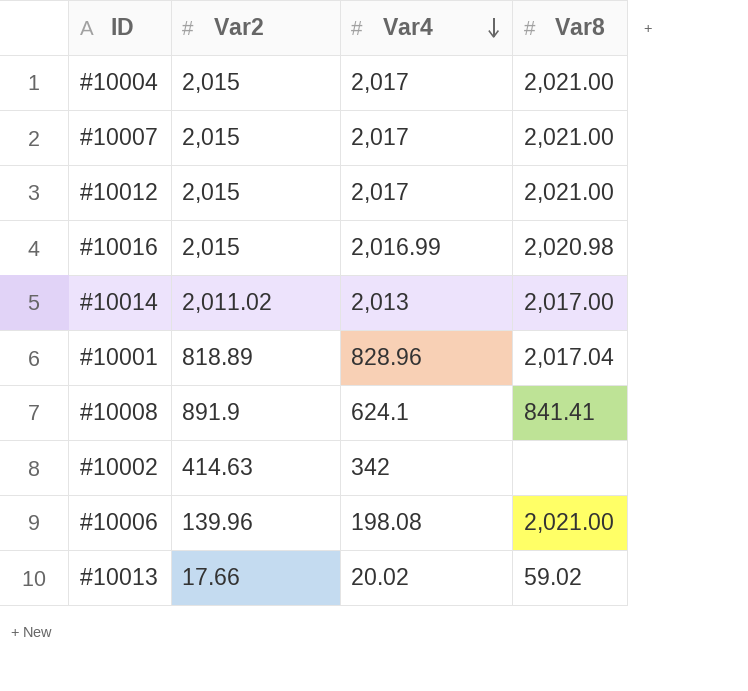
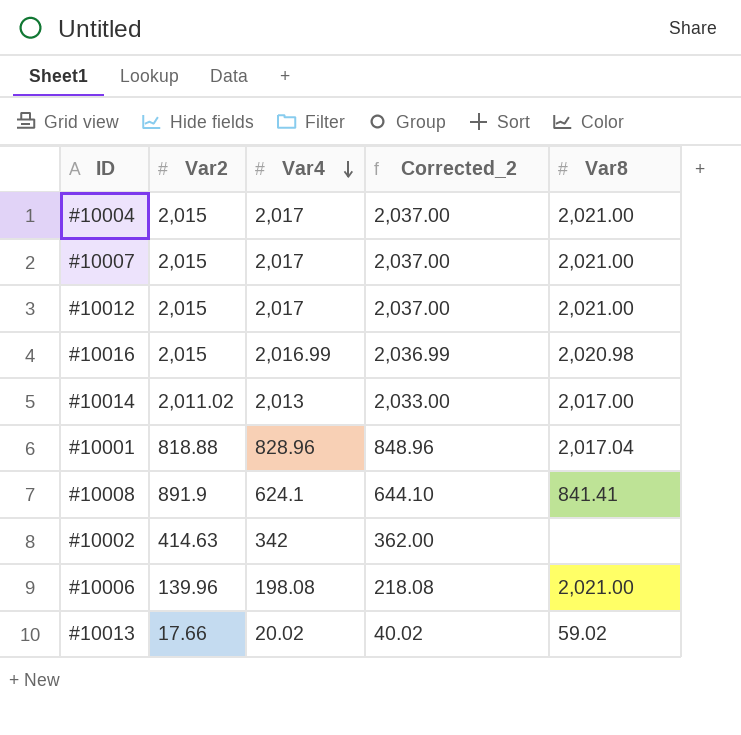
column Corrected_2 | formula: none -> [Var4] + 20
#10001 | Var2: 818.89 -> 818.88

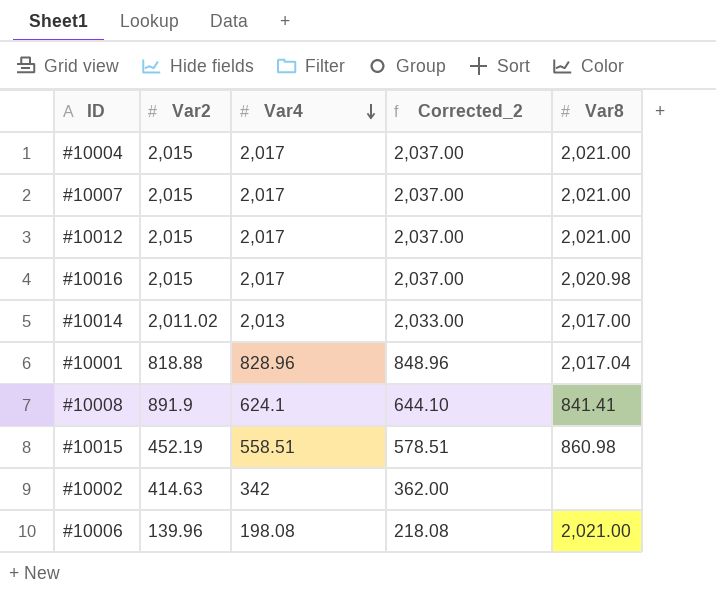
row #10013: 17.66 | 20.02 | 40.02 | 59.02 -> none
#10016 | Var4: 2,016.99 -> 2,017
#10016 | Corrected_2: 2,036.99 -> 2,037.00
row #10015: none -> 452.19 | 558.51 | 578.51 | 860.98

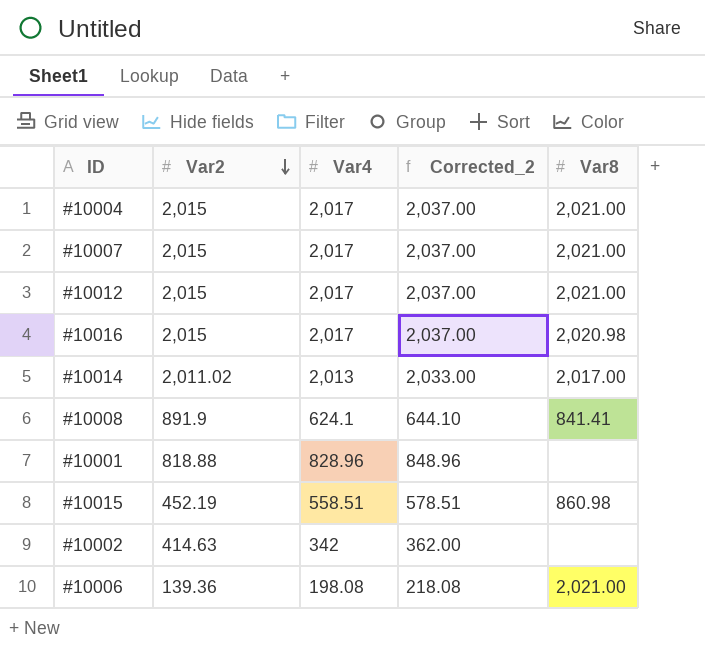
row order: Var4 descending -> Var2 descending
#10001 | Var8: 2,017.04 -> none
#10006 | Var2: 139.96 -> 139.36

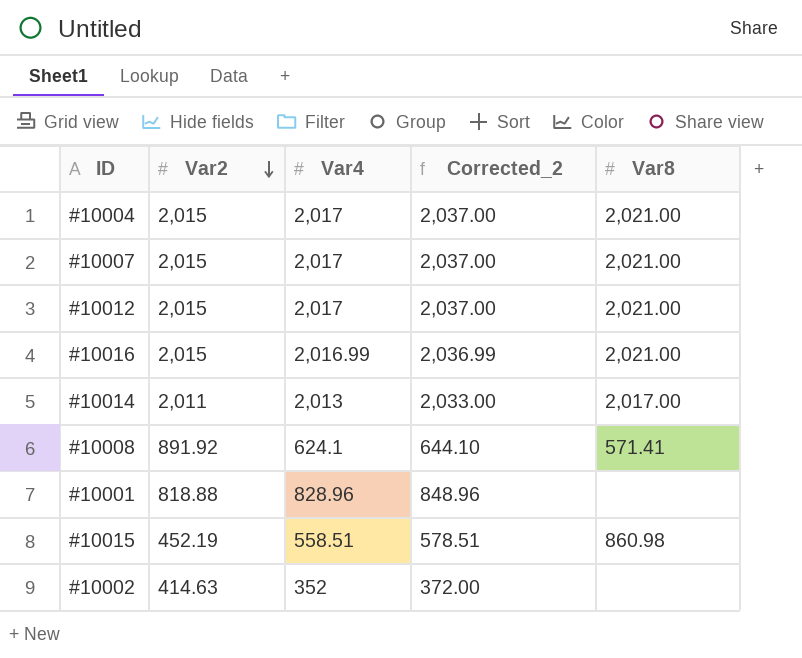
row #10006: 139.36 | 198.08 | 218.08 | 2,021.00 -> none
#10016 | Var4: 2,017 -> 2,016.99
#10016 | Corrected_2: 2,037.00 -> 2,036.99
#10016 | Var8: 2,020.98 -> 2,021.00
#10014 | Var2: 2,011.02 -> 2,011
#10008 | Var2: 891.9 -> 891.92
#10008 | Var8: 841.41 -> 571.41
#10002 | Var4: 342 -> 352
#10002 | Corrected_2: 362.00 -> 372.00

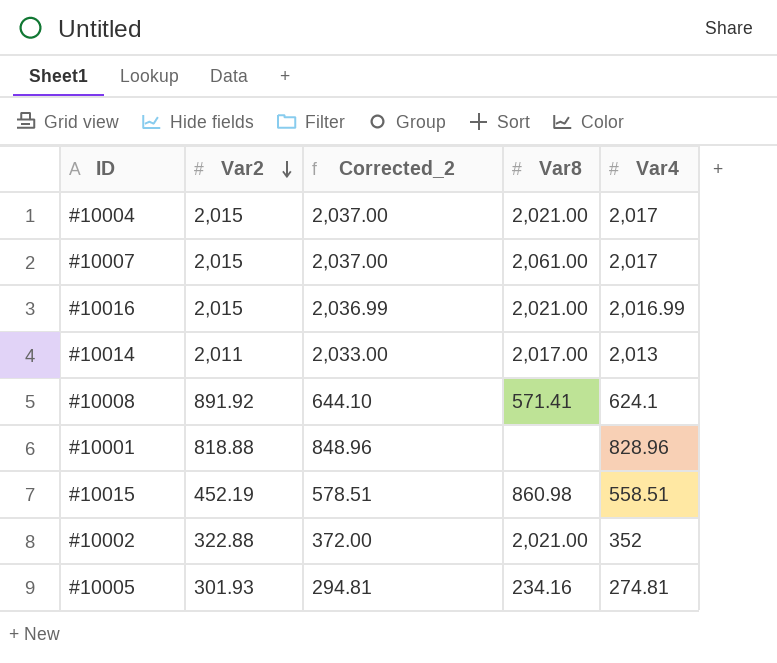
column Var4 | position: 3 -> 5
row #10012: 2,015 | 2,017 | 2,037.00 | 2,021.00 -> none
#10007 | Var8: 2,021.00 -> 2,061.00
#10002 | Var2: 414.63 -> 322.88
#10002 | Var8: none -> 2,021.00
row #10005: none -> 301.93 | 294.81 | 234.16 | 274.81

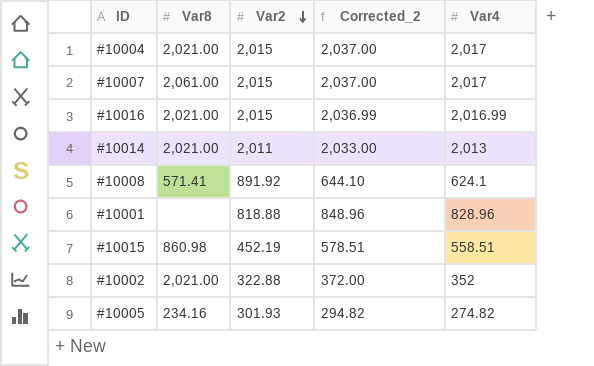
column Var8 | position: 4 -> 2
#10014 | Var8: 2,017.00 -> 2,021.00
#10005 | Corrected_2: 294.81 -> 294.82
#10005 | Var4: 274.81 -> 274.82

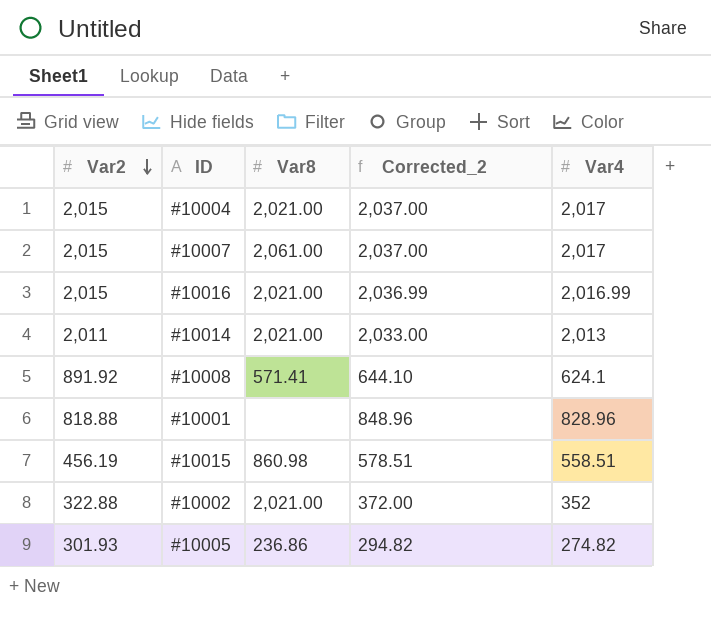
column Var2 | position: 3 -> 1
#10015 | Var2: 452.19 -> 456.19
#10005 | Var8: 234.16 -> 236.86

